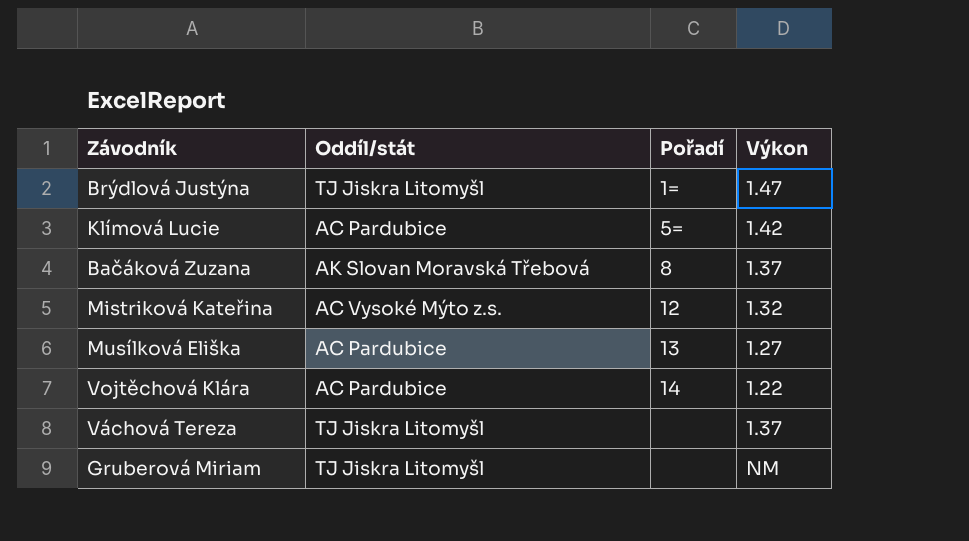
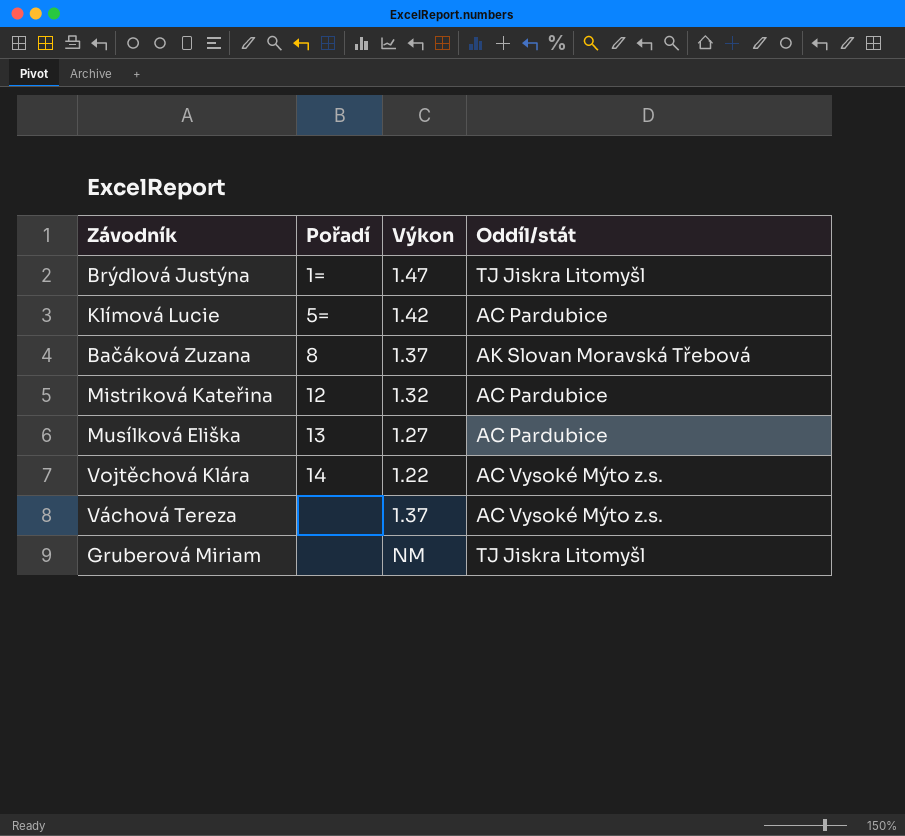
column Oddíl/stát | position: 2 -> 4
Mistriková Kateřina | Oddíl/stát: AC Vysoké Mýto z.s. -> AC Pardubice
Vojtěchová Klára | Oddíl/stát: AC Pardubice -> AC Vysoké Mýto z.s.
Váchová Tereza | Oddíl/stát: TJ Jiskra Litomyšl -> AC Vysoké Mýto z.s.

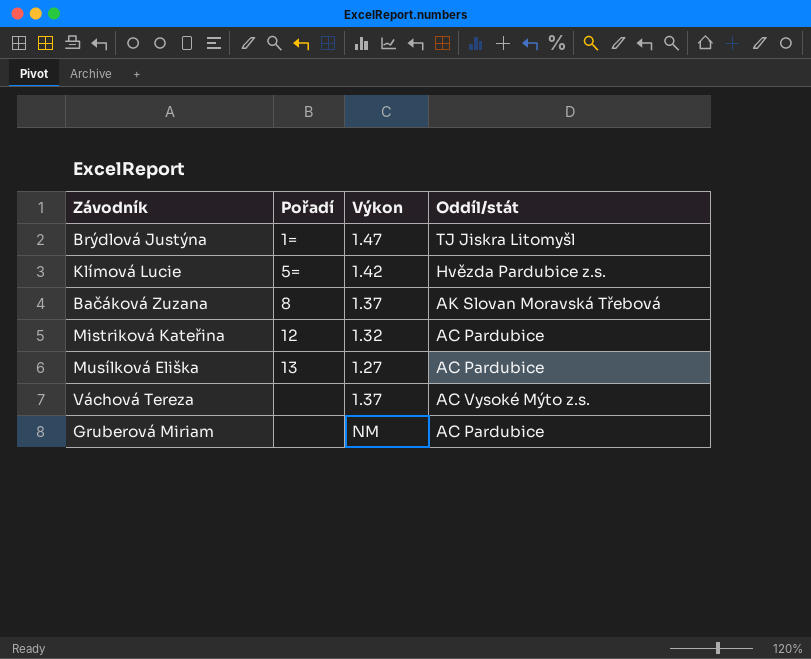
row Vojtěchová Klára: 14 | 1.22 | AC Vysoké Mýto z.s. -> none
Klímová Lucie | Oddíl/stát: AC Pardubice -> Hvězda Pardubice z.s.
Gruberová Miriam | Oddíl/stát: TJ Jiskra Litomyšl -> AC Pardubice

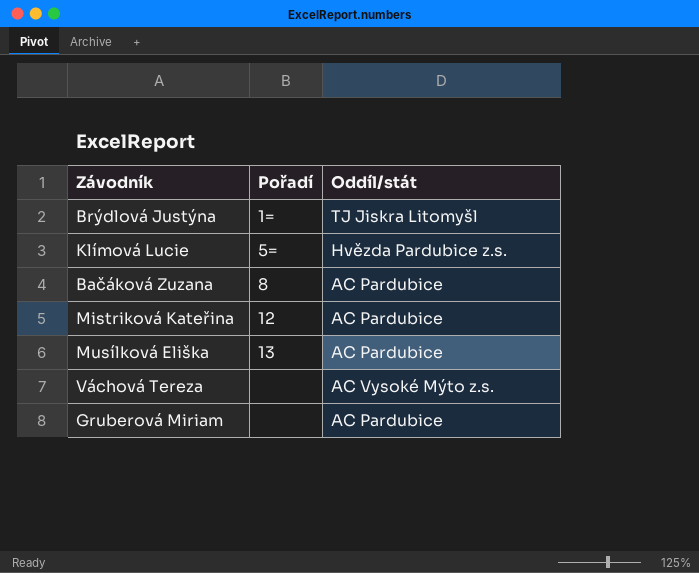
column Výkon | position: 3 -> none
Bačáková Zuzana | Oddíl/stát: AK Slovan Moravská Třebová -> AC Pardubice

